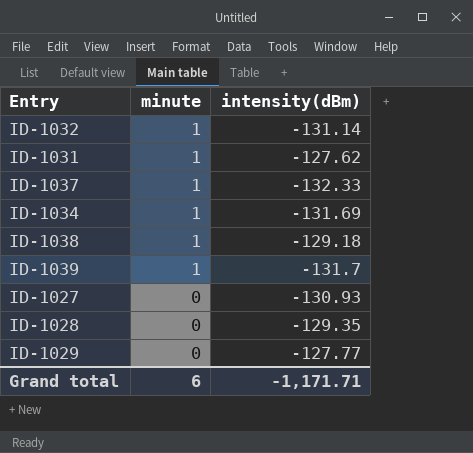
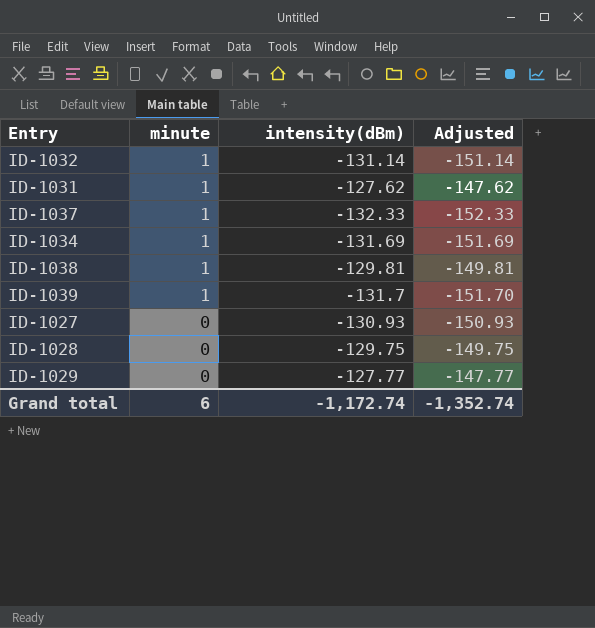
column Adjusted | formula: none -> [intensity(dBm)] - 20
ID-1038 | intensity(dBm): -129.18 -> -129.81
ID-1028 | intensity(dBm): -129.35 -> -129.75
Grand total | intensity(dBm): -1,171.71 -> -1,172.74

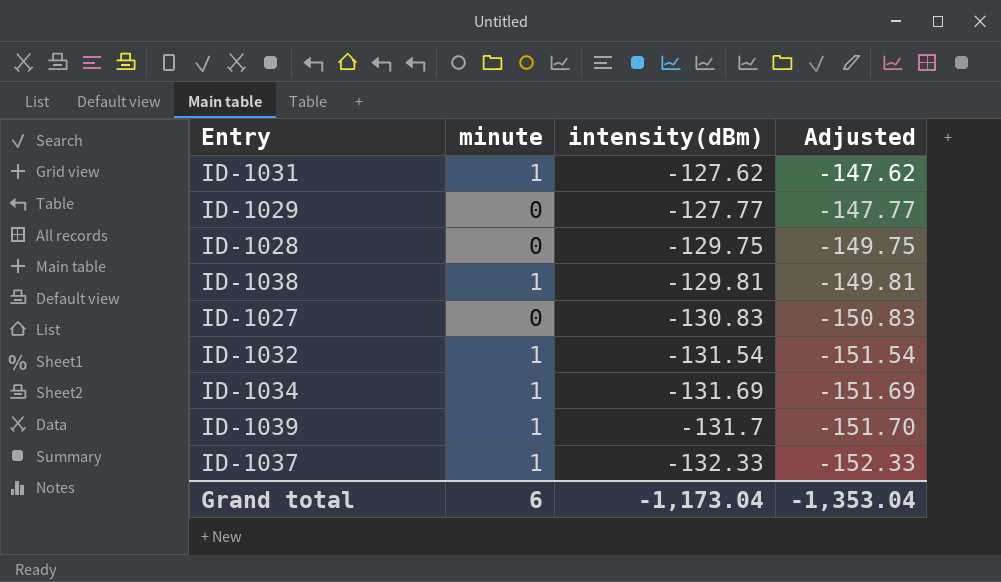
row order: minute descending -> intensity(dBm) descending
ID-1027 | intensity(dBm): -130.93 -> -130.83
ID-1027 | Adjusted: -150.93 -> -150.83
ID-1032 | intensity(dBm): -131.14 -> -131.54
ID-1032 | Adjusted: -151.14 -> -151.54
Grand total | intensity(dBm): -1,172.74 -> -1,173.04
Grand total | Adjusted: -1,352.74 -> -1,353.04

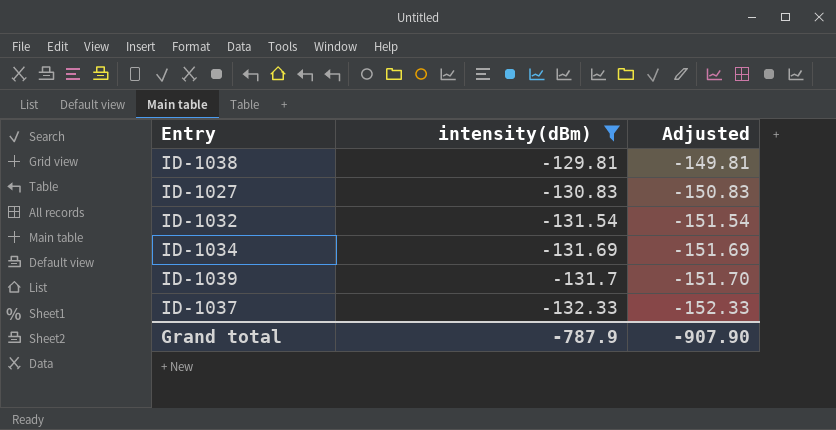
filter: none -> intensity(dBm) <= -129.81
column minute | position: 2 -> none
Grand total | intensity(dBm): -1,173.04 -> -787.9
Grand total | Adjusted: -1,353.04 -> -907.90

